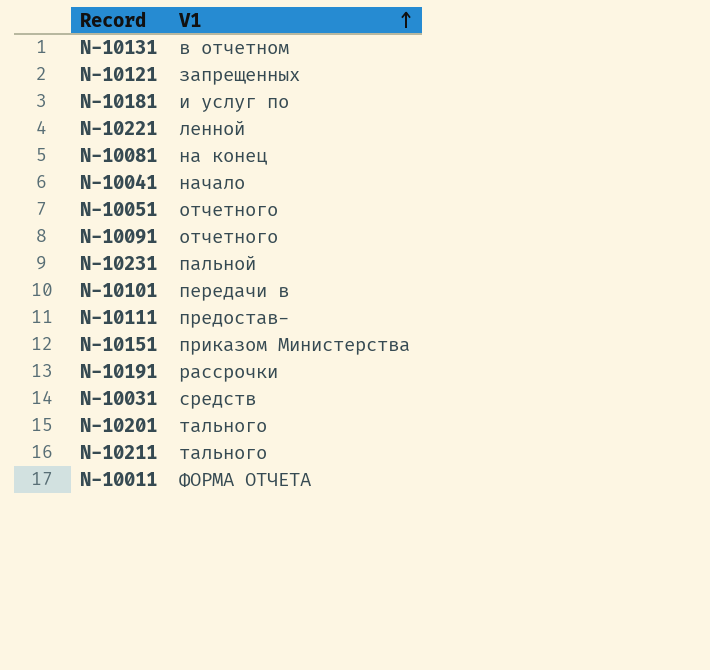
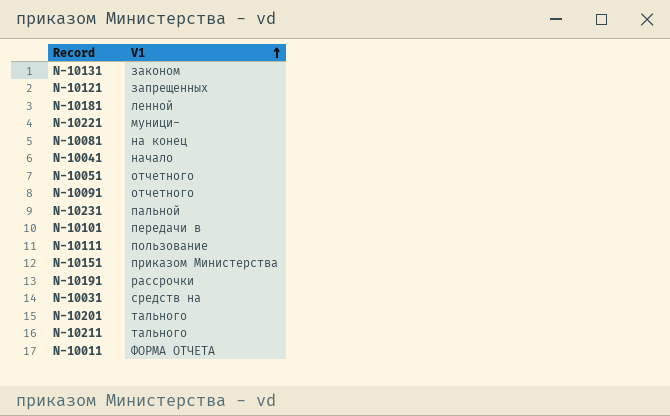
N-10131 | V1: в отчетном -> законом
N-10181 | V1: и услуг по -> ленной
N-10221 | V1: ленной -> муници-
N-10111 | V1: предостав- -> пользование
N-10031 | V1: средств -> средств на

